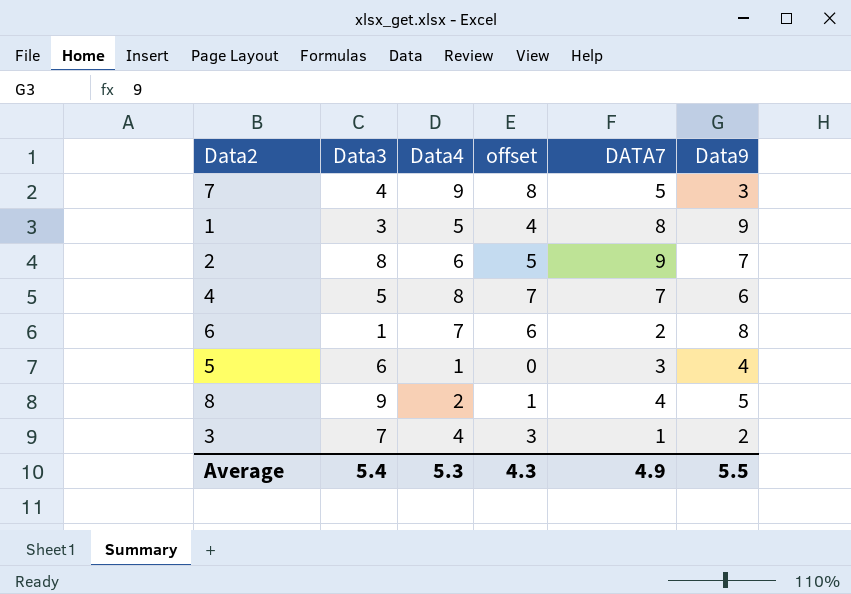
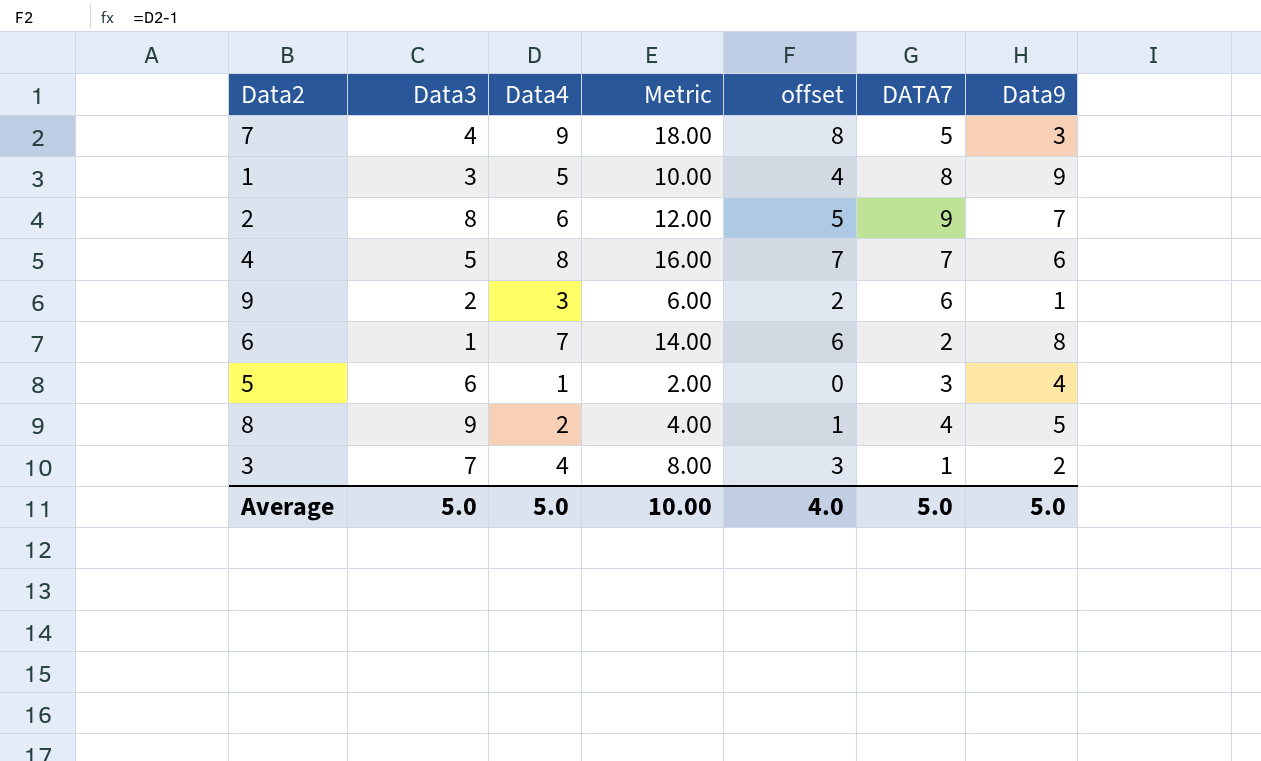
column Metric | formula: none -> [Data4] * 2
row 9: none -> 2 | 3 | 6.00 | 2 | 6 | 1
Average | Data3: 5.4 -> 5.0
Average | Data4: 5.3 -> 5.0
Average | offset: 4.3 -> 4.0
Average | DATA7: 4.9 -> 5.0
Average | Data9: 5.5 -> 5.0

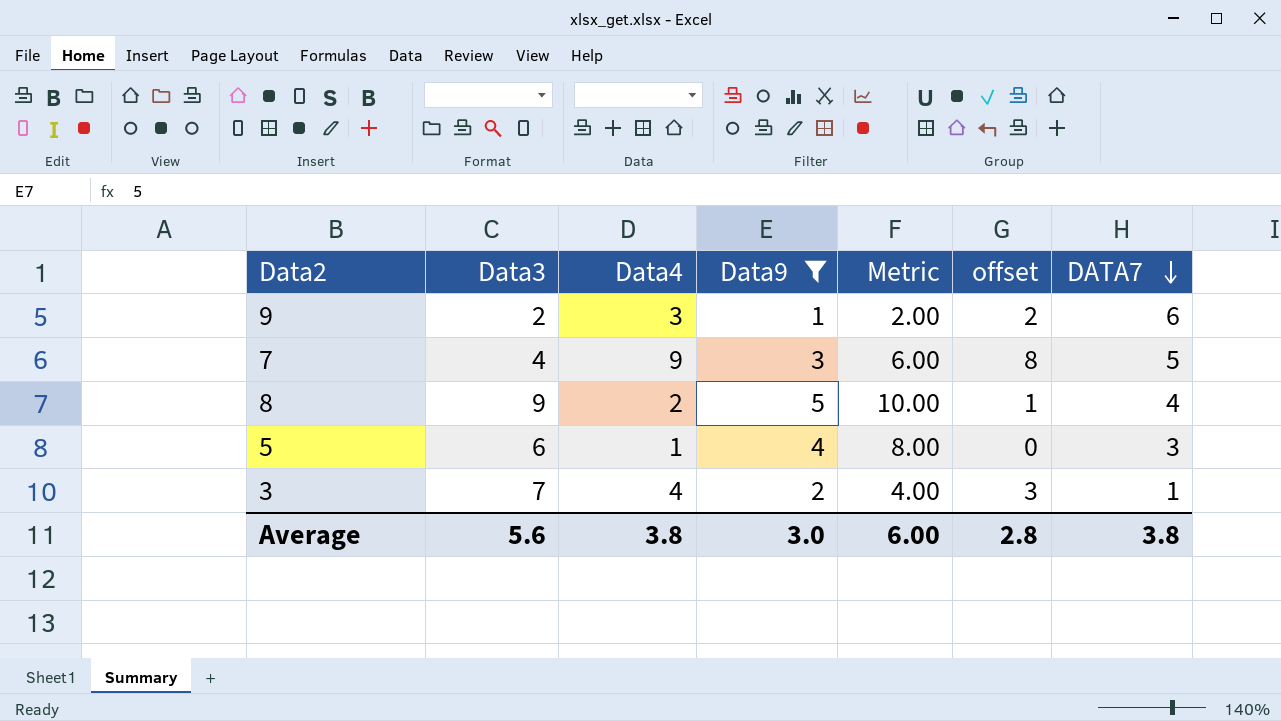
filter: none -> Data9 <= 5
row order: none -> DATA7 descending
column Data9 | position: 7 -> 4
column Metric | formula: [Data4] * 2 -> [Data9] * 2
Average | Data3: 5.0 -> 5.6
Average | Data4: 5.0 -> 3.8
Average | Data9: 5.0 -> 3.0
Average | Metric: 10.00 -> 6.00
Average | offset: 4.0 -> 2.8
Average | DATA7: 5.0 -> 3.8

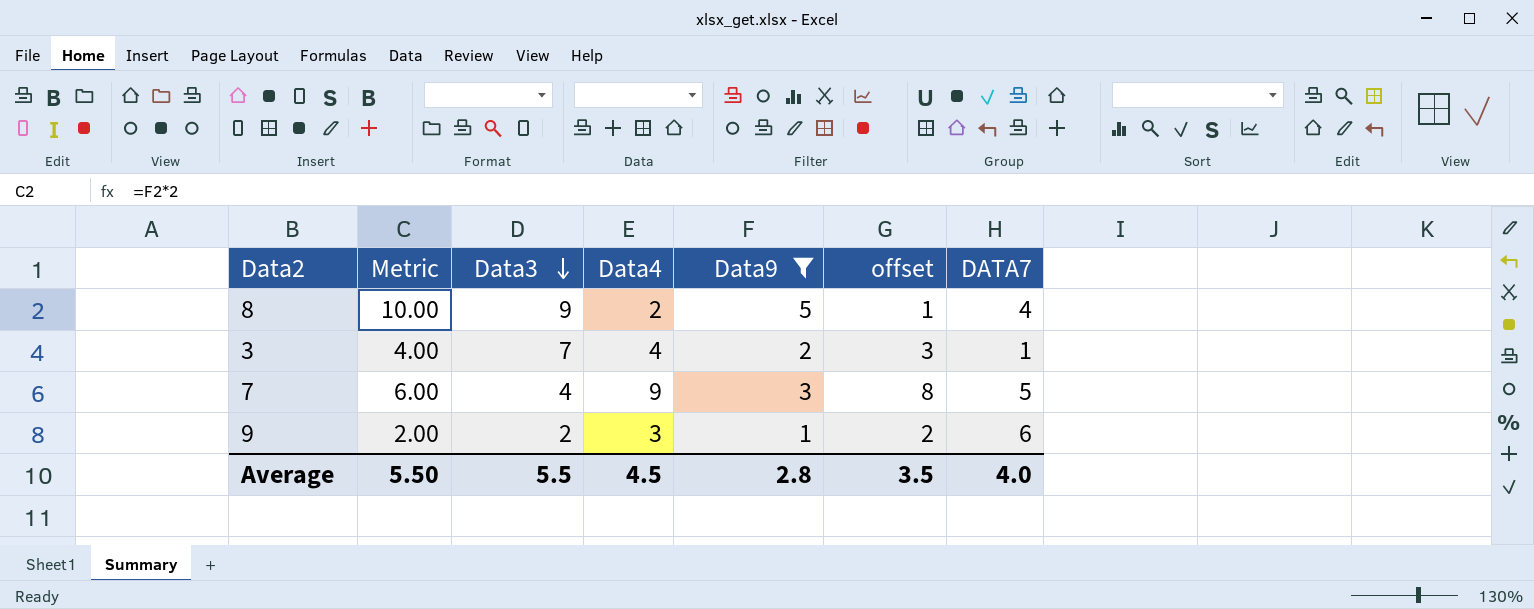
row order: DATA7 descending -> Data3 descending
column Metric | position: 5 -> 2
row 5: 6 | 1 | 4 | 8.00 | 0 | 3 -> none
Average | Metric: 6.00 -> 5.50
Average | Data3: 5.6 -> 5.5
Average | Data4: 3.8 -> 4.5
Average | Data9: 3.0 -> 2.8
Average | offset: 2.8 -> 3.5
Average | DATA7: 3.8 -> 4.0

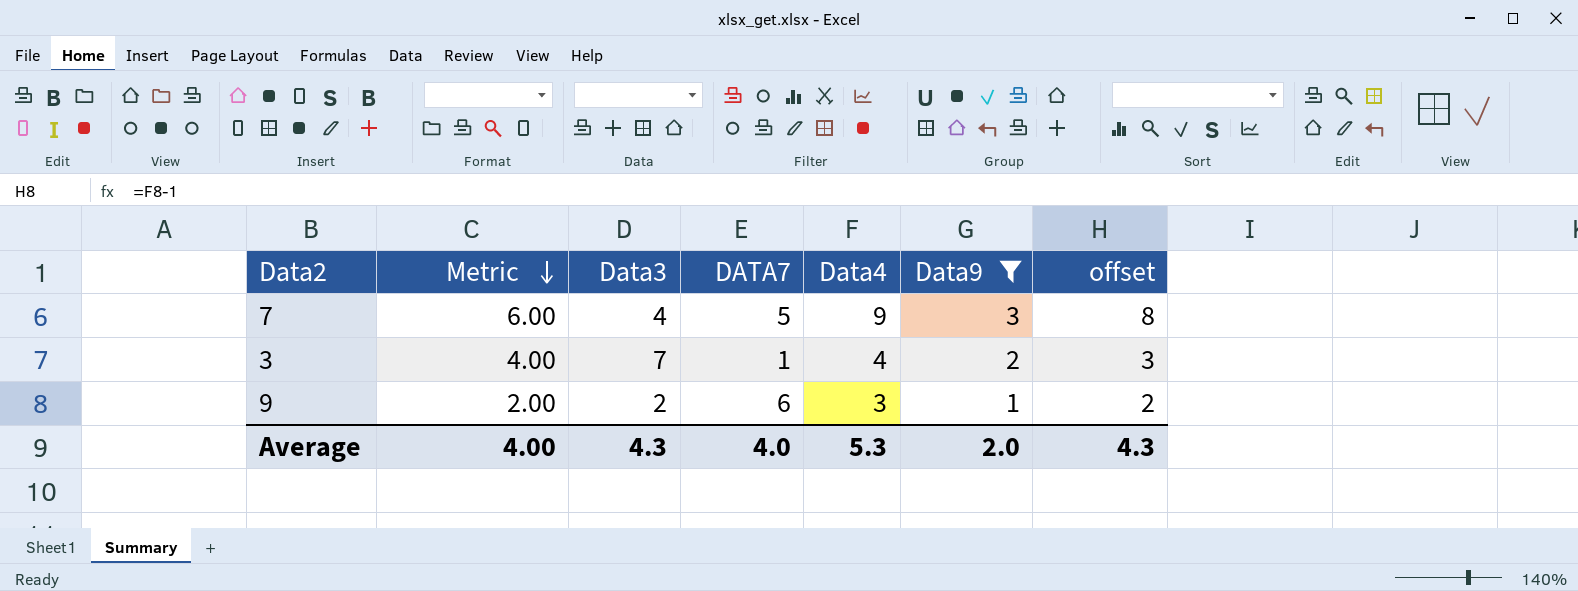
row order: Data3 descending -> Metric descending
column DATA7 | position: 7 -> 4
row 8: 10.00 | 9 | 2 | 5 | 1 | 4 -> none
Average | Metric: 5.50 -> 4.00
Average | Data3: 5.5 -> 4.3
Average | Data4: 4.5 -> 5.3
Average | Data9: 2.8 -> 2.0
Average | offset: 3.5 -> 4.3

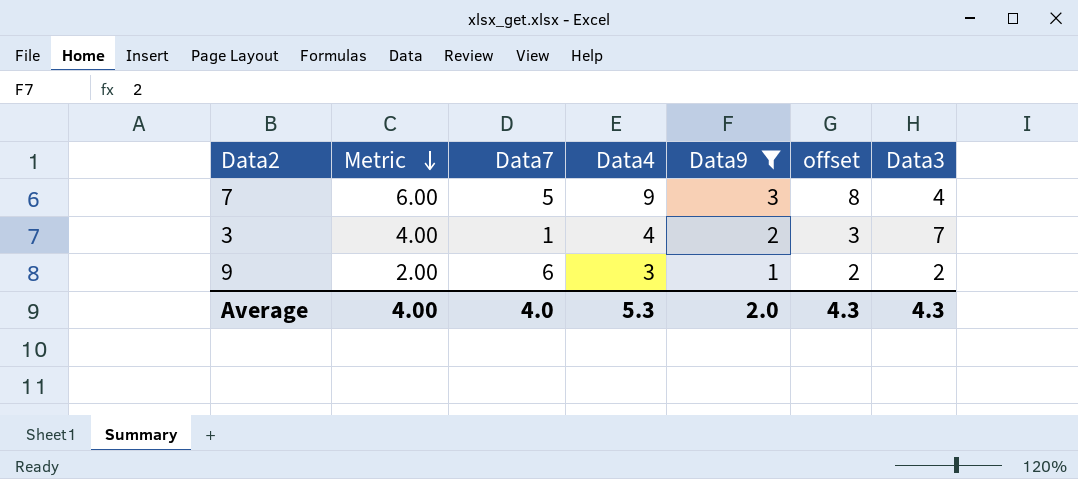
column name: DATA7 -> Data7
column Data3 | position: 3 -> 7

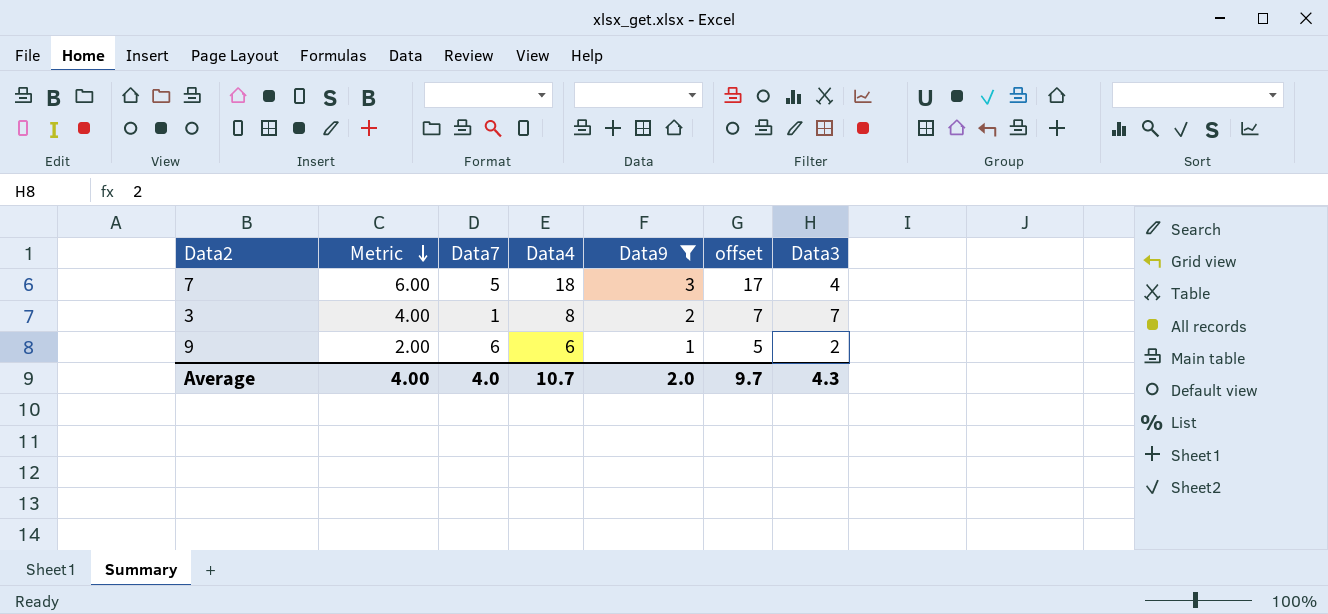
7 | Data4: 9 -> 18
7 | offset: 8 -> 17
3 | Data4: 4 -> 8
3 | offset: 3 -> 7
9 | Data4: 3 -> 6
9 | offset: 2 -> 5
Average | Data4: 5.3 -> 10.7
Average | offset: 4.3 -> 9.7

